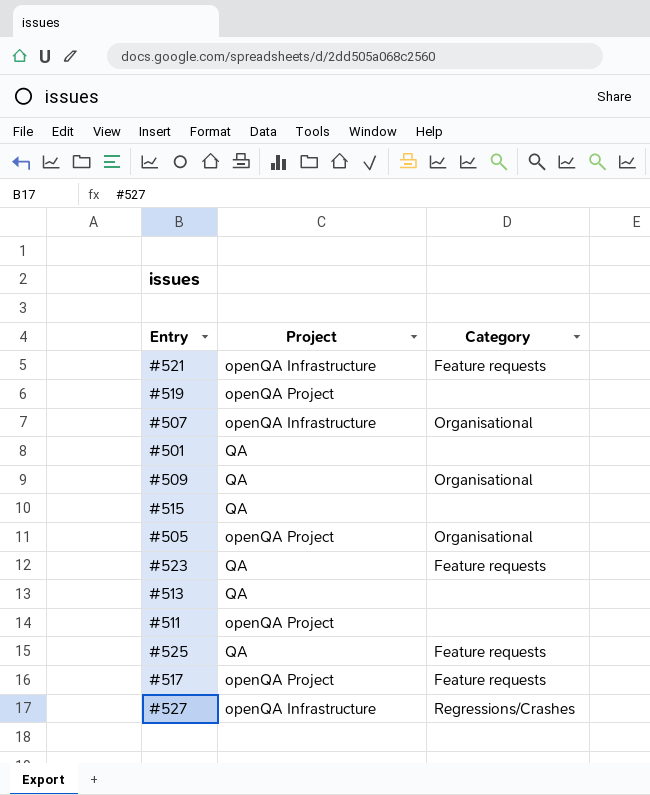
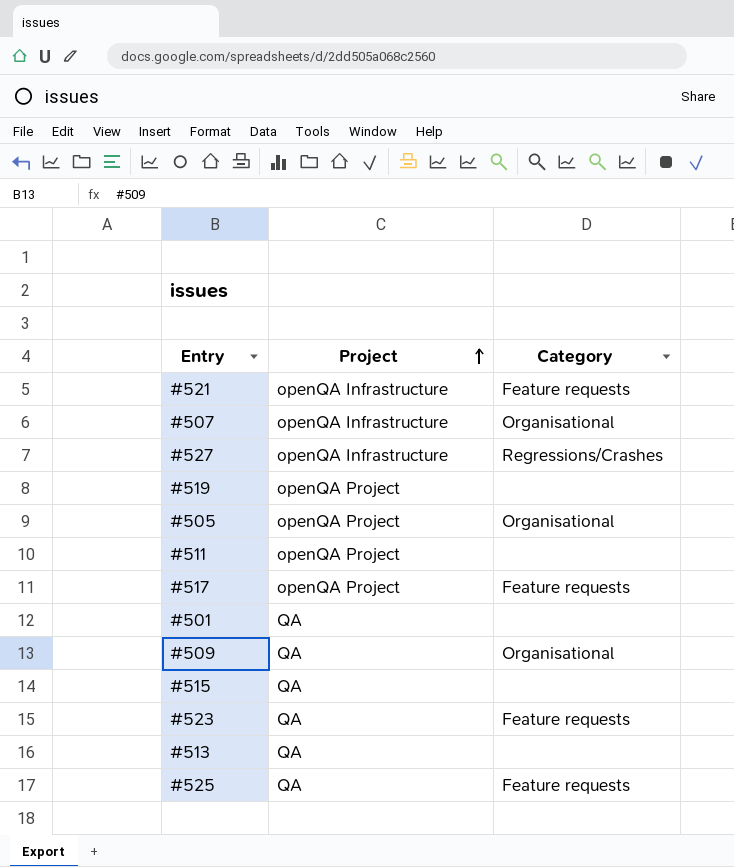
row order: none -> Project ascending

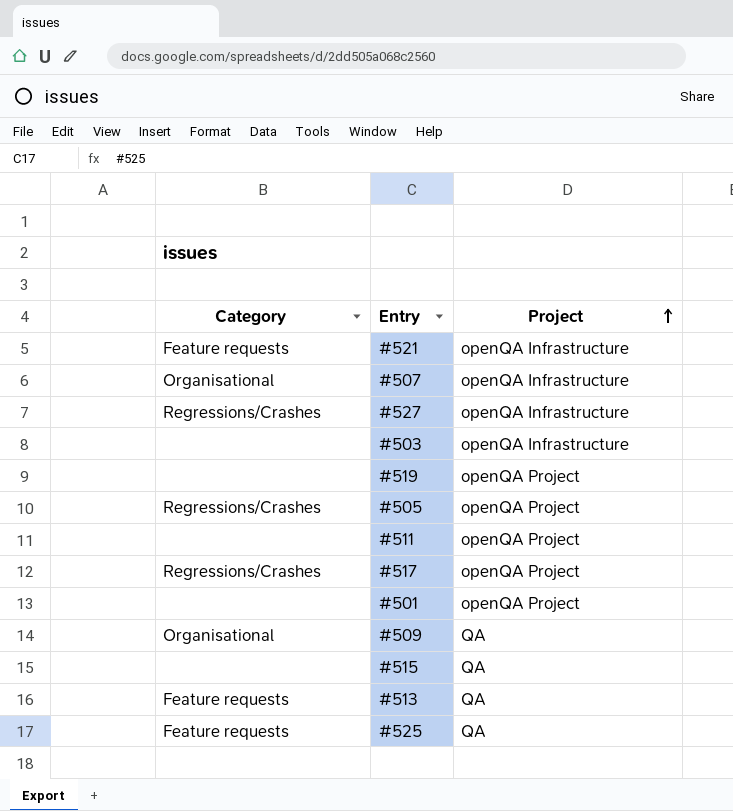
column Category | position: 3 -> 1
row #523: QA | Feature requests -> none
row #503: none -> none | openQA Infrastructure
#505 | Category: Organisational -> Regressions/Crashes
#517 | Category: Feature requests -> Regressions/Crashes
#501 | Project: QA -> openQA Project
#513 | Category: none -> Feature requests

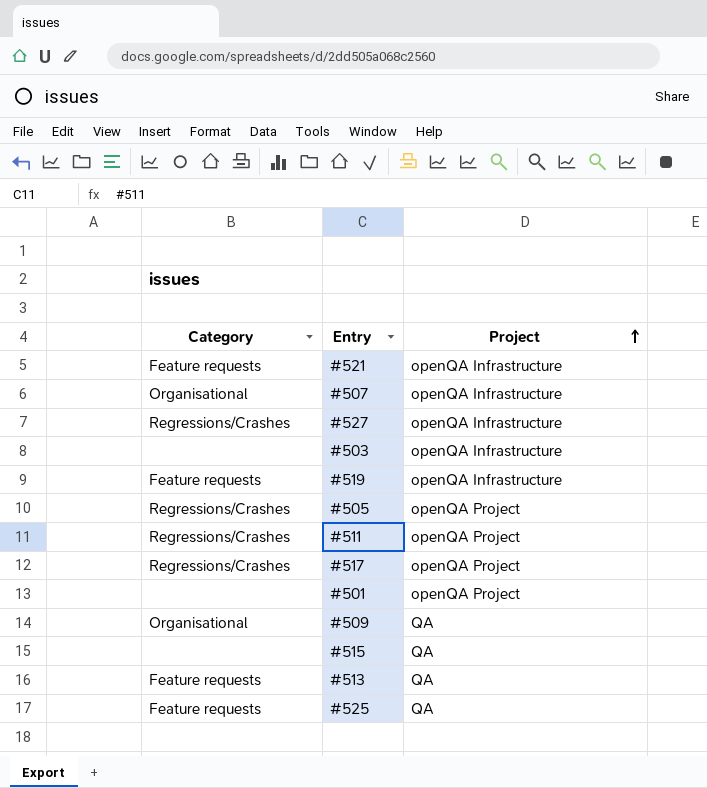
#519 | Category: none -> Feature requests
#519 | Project: openQA Project -> openQA Infrastructure
#511 | Category: none -> Regressions/Crashes

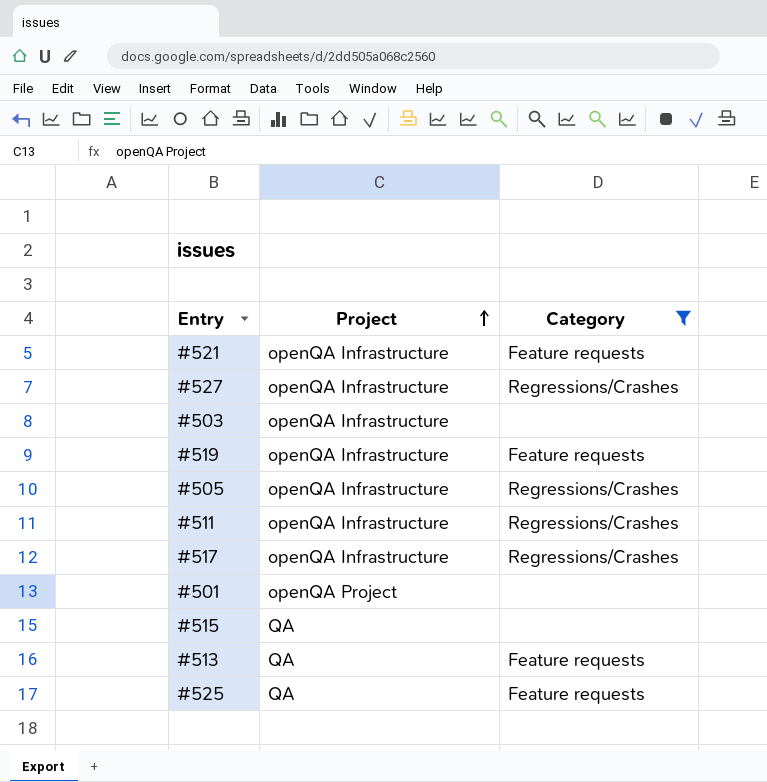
filter: none -> Category != Organisational
column Category | position: 1 -> 3
#505 | Project: openQA Project -> openQA Infrastructure
#511 | Project: openQA Project -> openQA Infrastructure
#517 | Project: openQA Project -> openQA Infrastructure

